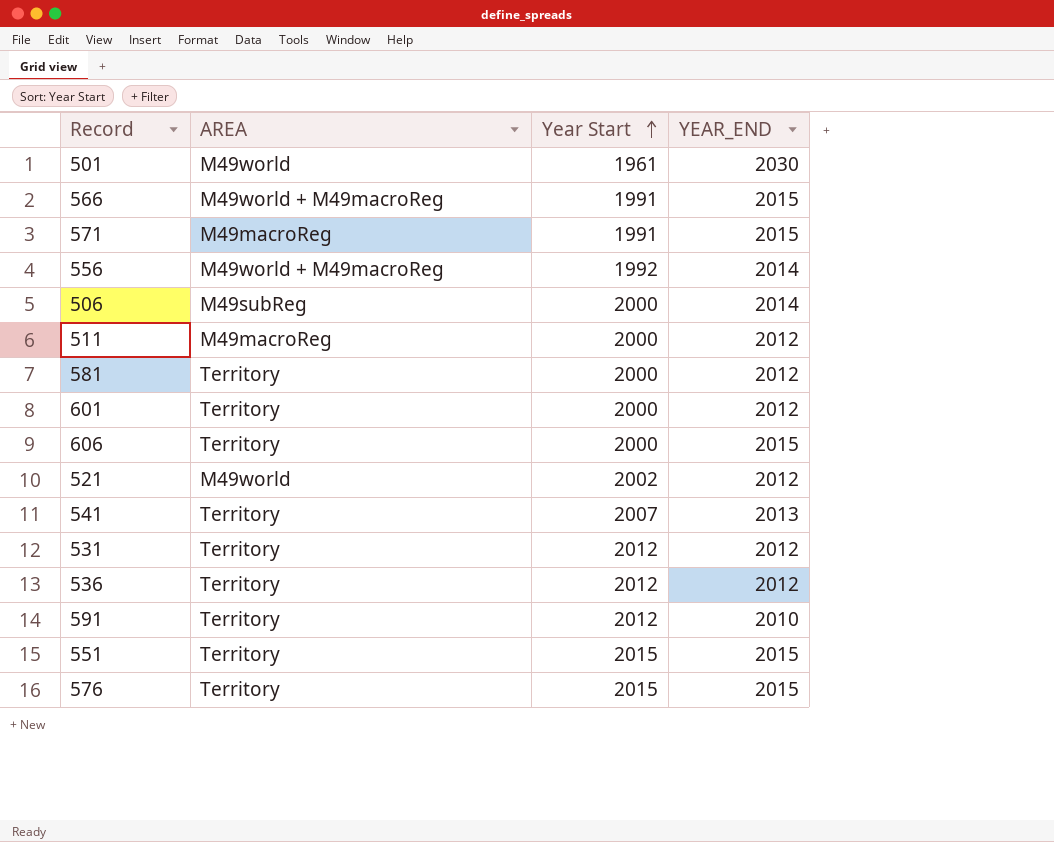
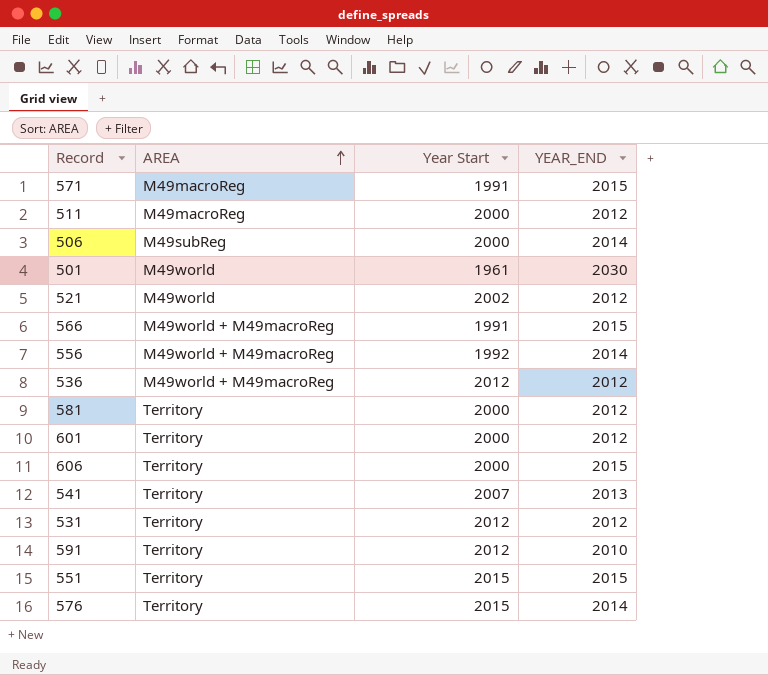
row order: Year Start ascending -> AREA ascending
536 | AREA: Territory -> M49world + M49macroReg
576 | YEAR_END: 2015 -> 2014

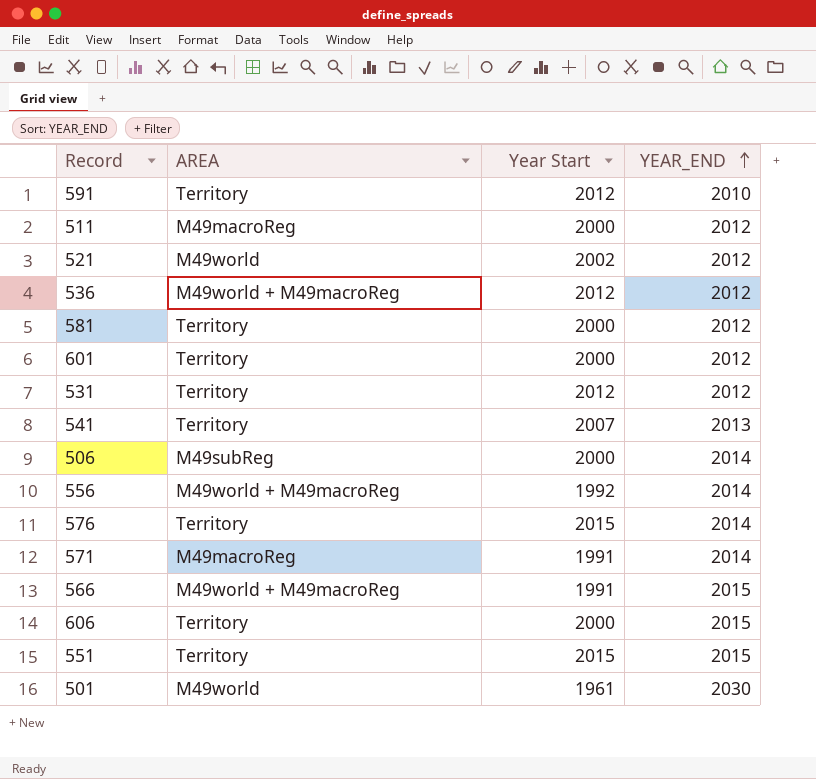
row order: AREA ascending -> YEAR_END ascending
571 | YEAR_END: 2015 -> 2014

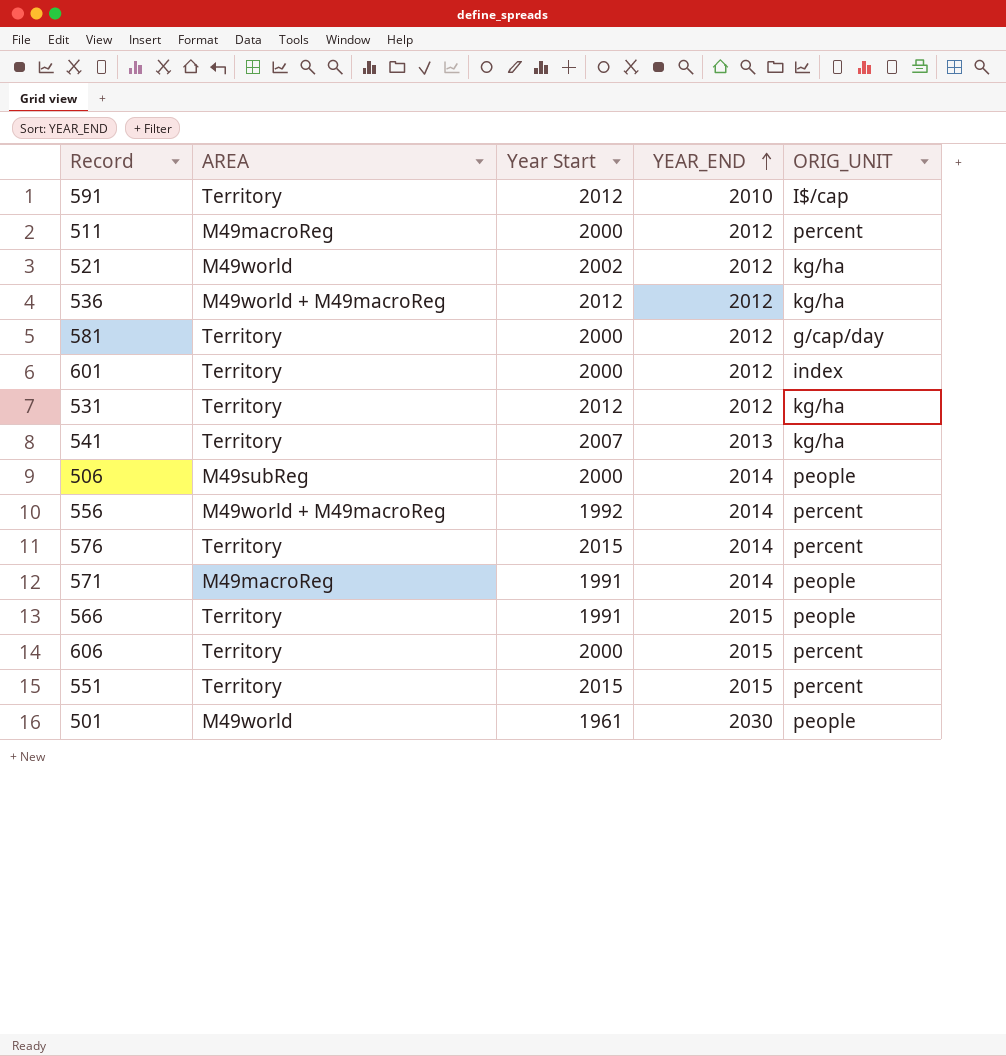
column ORIG_UNIT | position: none -> 5
566 | AREA: M49world + M49macroReg -> Territory

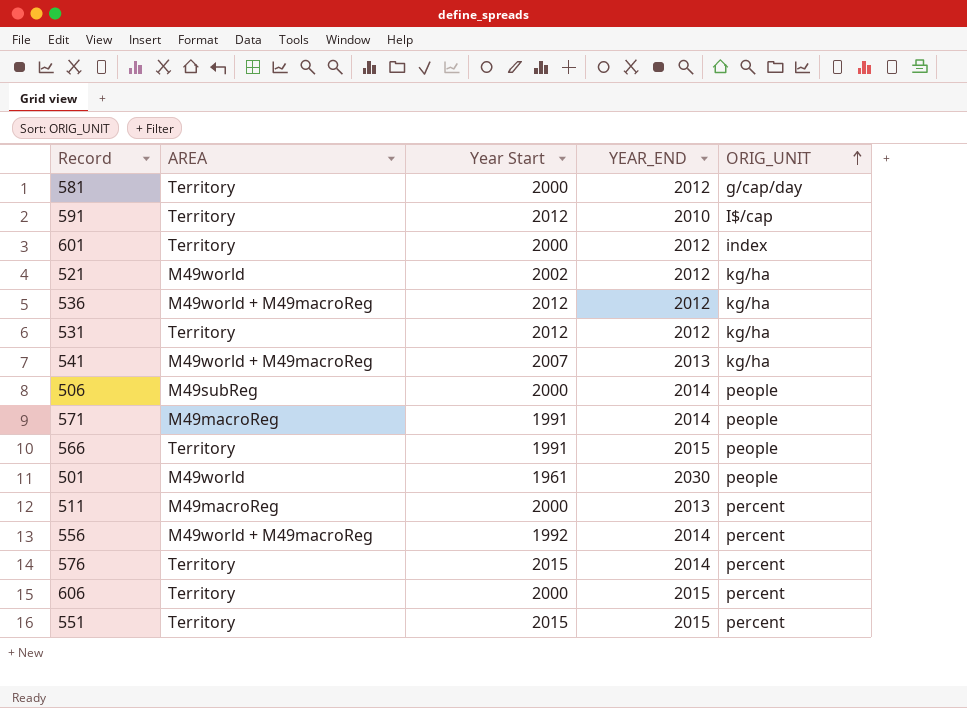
row order: YEAR_END ascending -> ORIG_UNIT ascending
541 | AREA: Territory -> M49world + M49macroReg
511 | YEAR_END: 2012 -> 2013

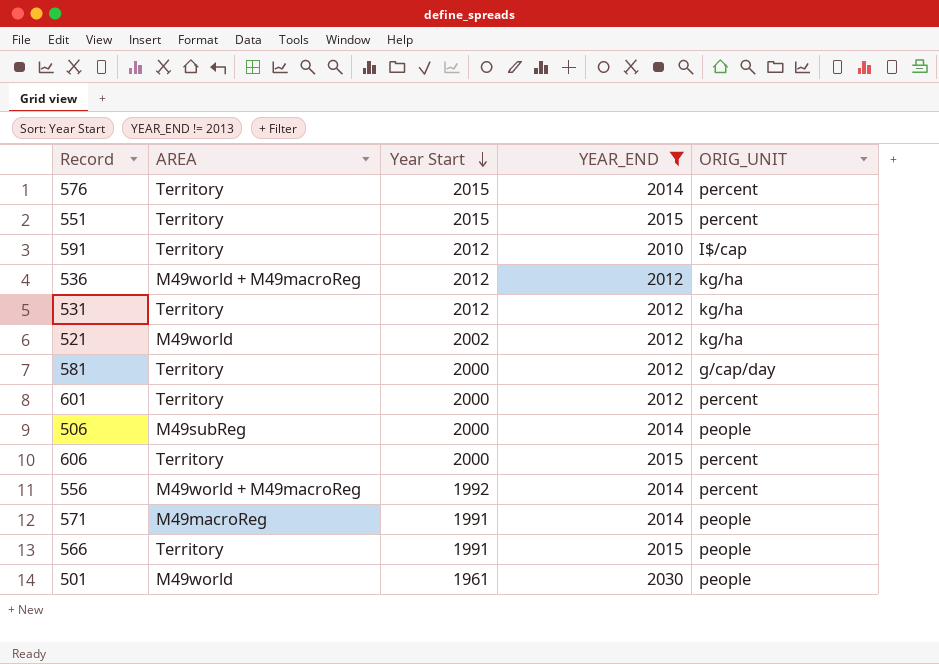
filter: none -> YEAR_END != 2013
row order: ORIG_UNIT ascending -> Year Start descending
601 | ORIG_UNIT: index -> percent

